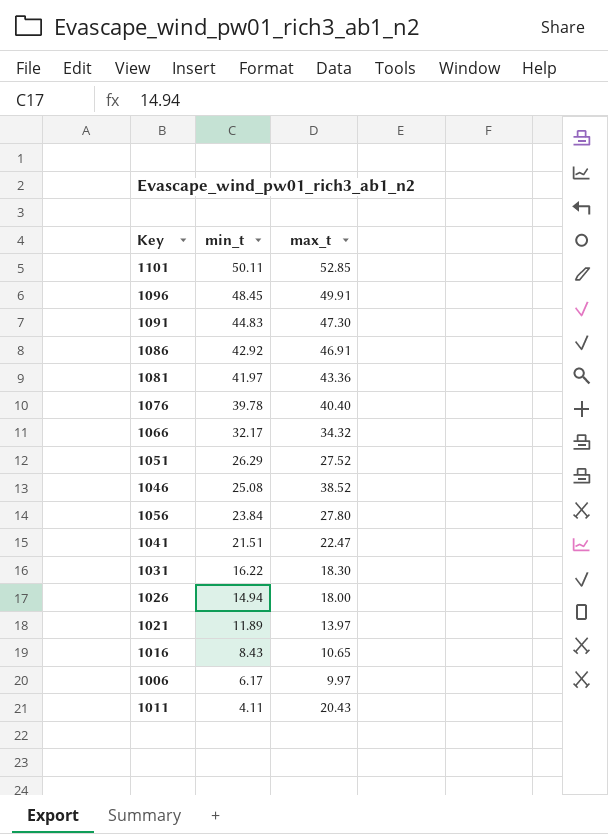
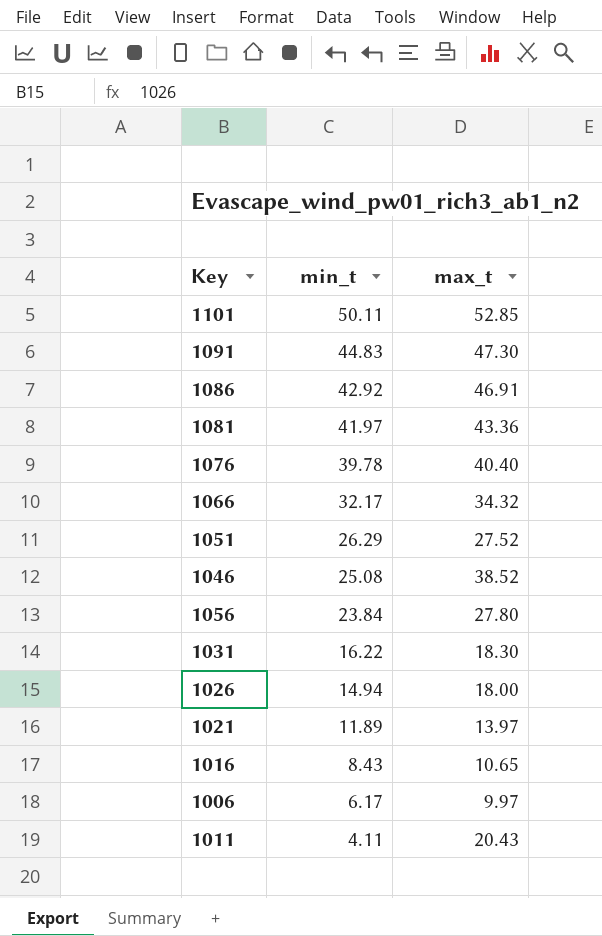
row 1096: 48.45 | 49.91 -> none
row 1041: 21.51 | 22.47 -> none

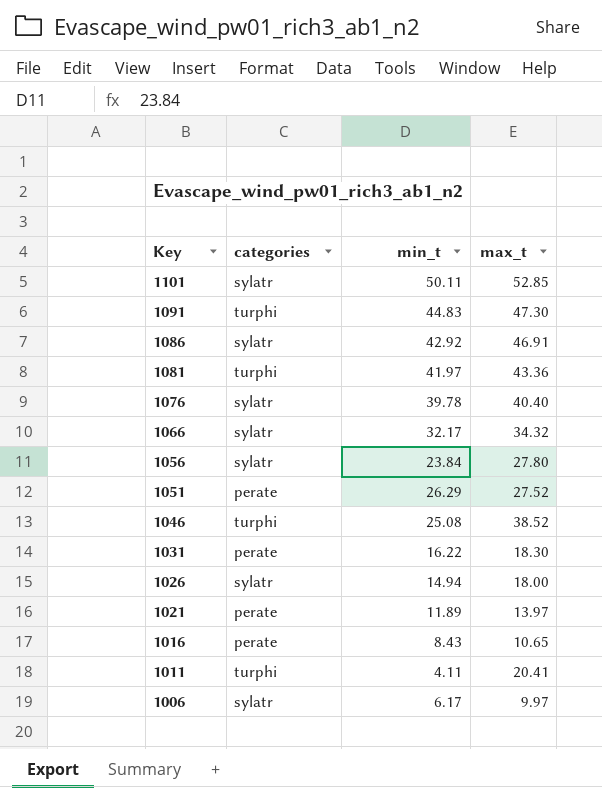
row order: min_t descending -> Key descending
column categories | position: none -> 2
1011 | max_t: 20.43 -> 20.41

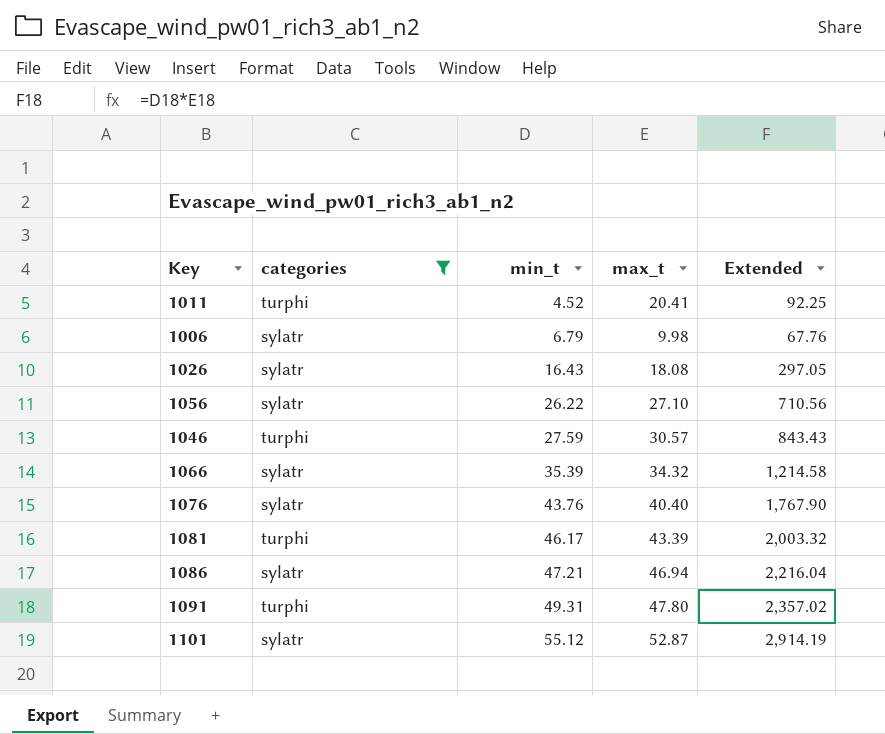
filter: none -> categories != perate
row order: Key descending -> min_t ascending
column Extended | formula: none -> [min_t] * [max_t]
1011 | min_t: 4.11 -> 4.52
1006 | min_t: 6.17 -> 6.79
1006 | max_t: 9.97 -> 9.98
1026 | min_t: 14.94 -> 16.43
1026 | max_t: 18.00 -> 18.08
1056 | min_t: 23.84 -> 26.22
1056 | max_t: 27.80 -> 27.10
1046 | min_t: 25.08 -> 27.59
1046 | max_t: 38.52 -> 30.57
1066 | min_t: 32.17 -> 35.39
1076 | min_t: 39.78 -> 43.76
1081 | min_t: 41.97 -> 46.17
1081 | max_t: 43.36 -> 43.39
1086 | min_t: 42.92 -> 47.21
1086 | max_t: 46.91 -> 46.94
1091 | min_t: 44.83 -> 49.31
1091 | max_t: 47.30 -> 47.80
1101 | min_t: 50.11 -> 55.12
1101 | max_t: 52.85 -> 52.87

